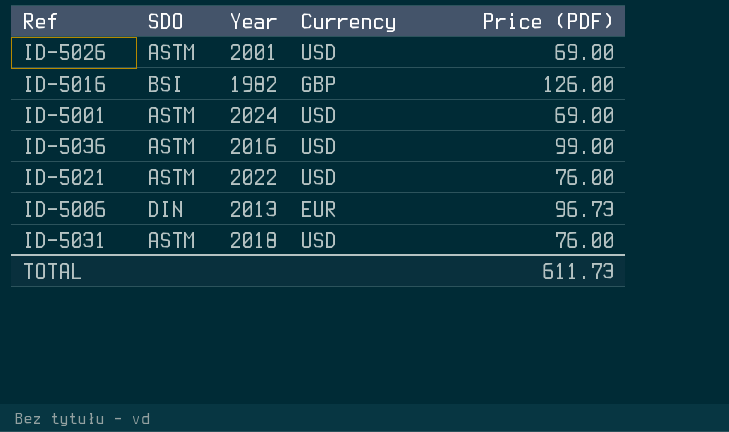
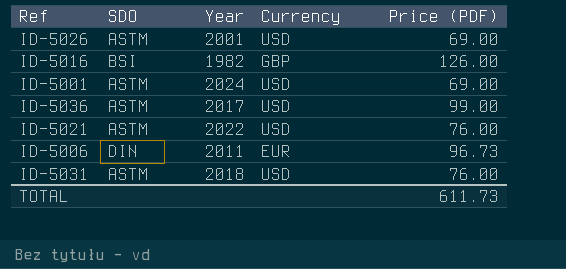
ID-5036 | Year: 2016 -> 2017
ID-5006 | Year: 2013 -> 2011

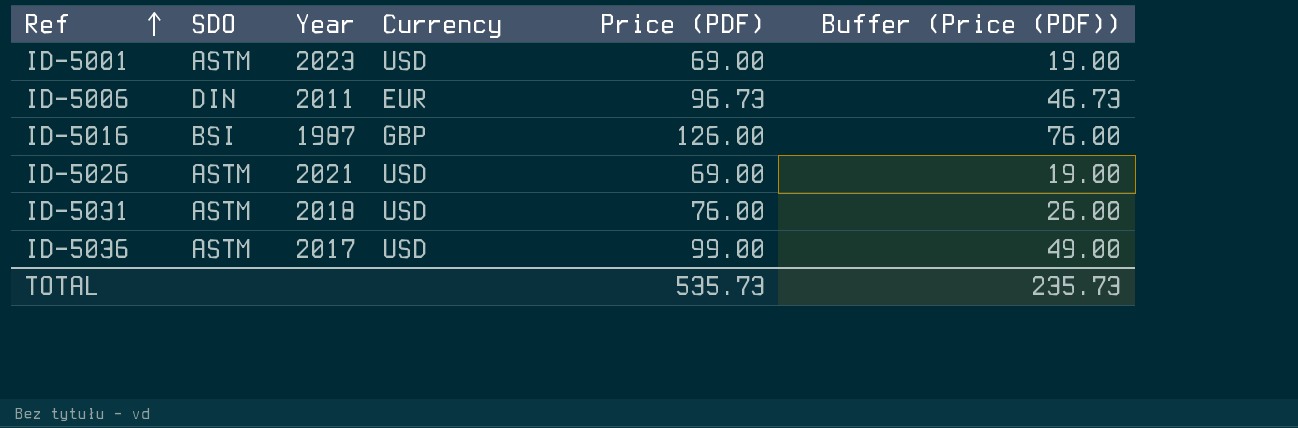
row order: none -> Ref ascending
column Buffer (Price (PDF)) | formula: none -> [Price (PDF)] - 50
row ID-5021: ASTM | 2022 | USD | 76.00 -> none
ID-5001 | Year: 2024 -> 2023
ID-5016 | Year: 1982 -> 1987
ID-5026 | Year: 2001 -> 2021
TOTAL | Price (PDF): 611.73 -> 535.73

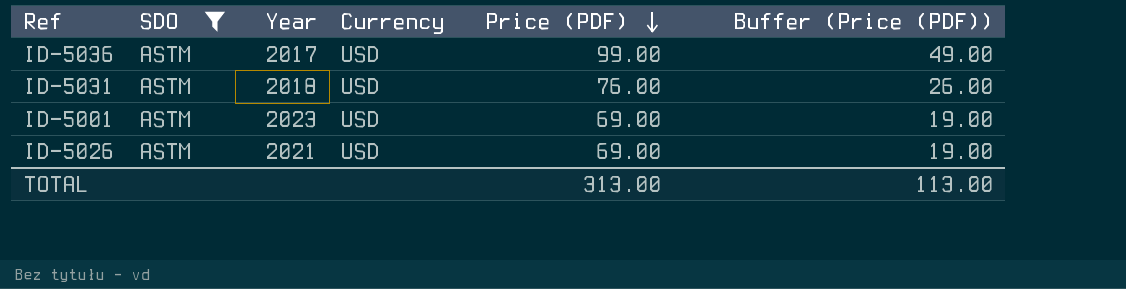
filter: none -> SDO = ASTM
row order: Ref ascending -> Price (PDF) descending
TOTAL | Price (PDF): 535.73 -> 313.00
TOTAL | Buffer (Price (PDF)): 235.73 -> 113.00

